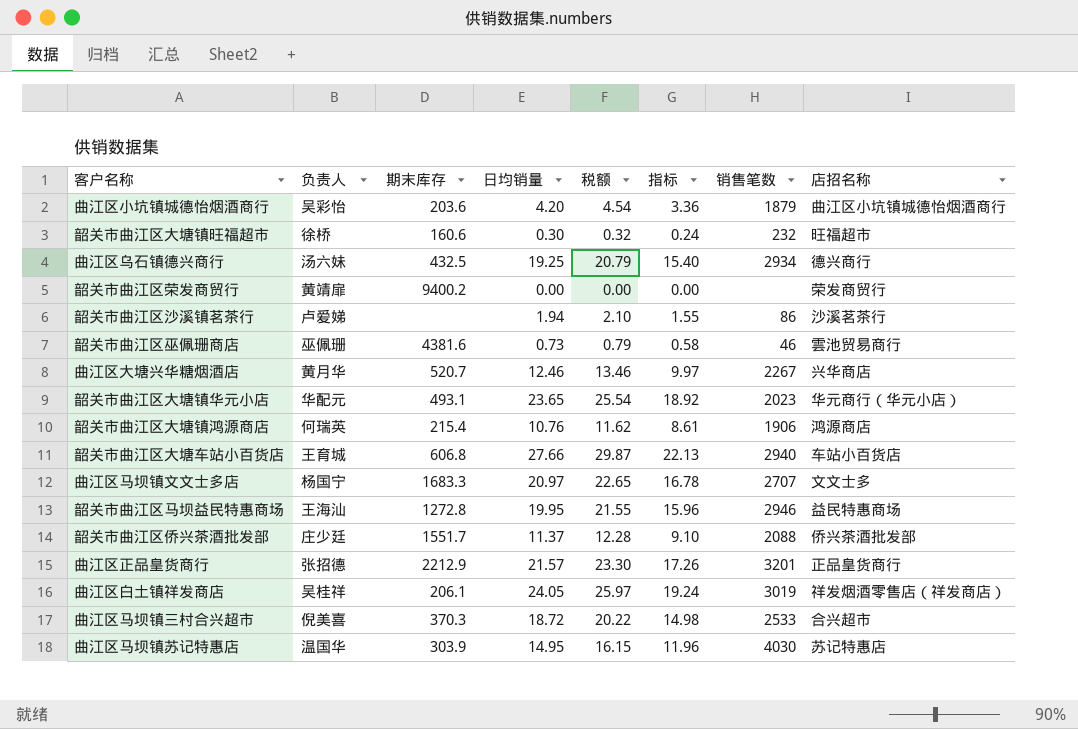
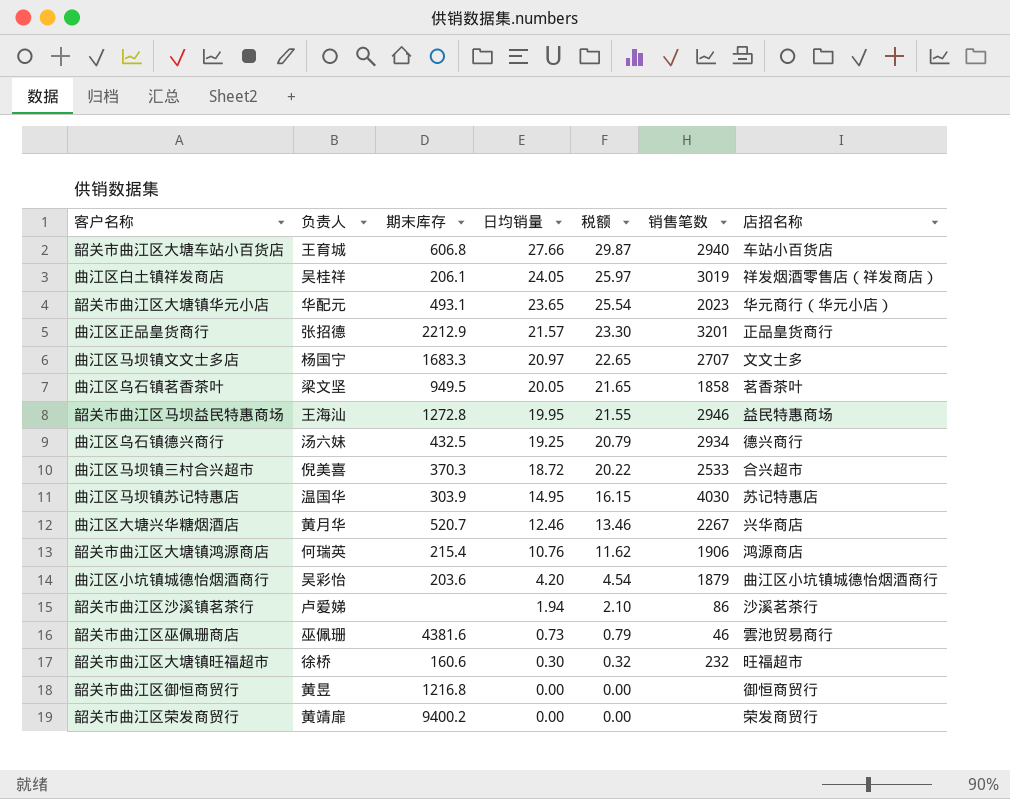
row order: none -> 日均销量 descending
column 指标 | formula: [日均销量] * 0.8 -> none
row 韶关市曲江区侨兴茶酒批发部: 庄少廷 | 1551.7 | 11.37 | 12.28 | 9.10 | 2088 | 侨兴茶酒批发部 -> none
row 曲江区乌石镇茗香茶叶: none -> 梁文坚 | 949.5 | 20.05 | 21.65 | 1858 | 茗香茶叶
row 韶关市曲江区御恒商贸行: none -> 黄昱 | 1216.8 | 0.00 | 0.00 | none | 御恒商贸行

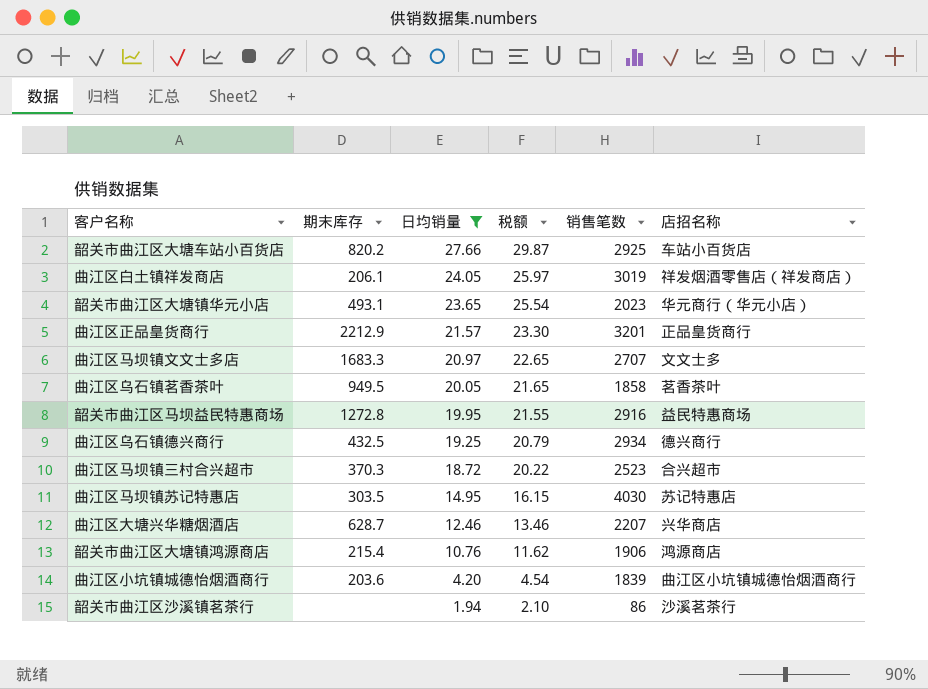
filter: none -> 日均销量 >= 1.94
column 负责人 | position: 2 -> none
韶关市曲江区大塘车站小百货店 | 期末库存: 606.8 -> 820.2
韶关市曲江区大塘车站小百货店 | 销售笔数: 2940 -> 2925
韶关市曲江区马坝益民特惠商场 | 销售笔数: 2946 -> 2916
曲江区马坝镇三村合兴超市 | 销售笔数: 2533 -> 2523
曲江区马坝镇苏记特惠店 | 期末库存: 303.9 -> 303.5
曲江区大塘兴华糖烟酒店 | 期末库存: 520.7 -> 628.7
曲江区大塘兴华糖烟酒店 | 销售笔数: 2267 -> 2207
曲江区小坑镇城德怡烟酒商行 | 销售笔数: 1879 -> 1839

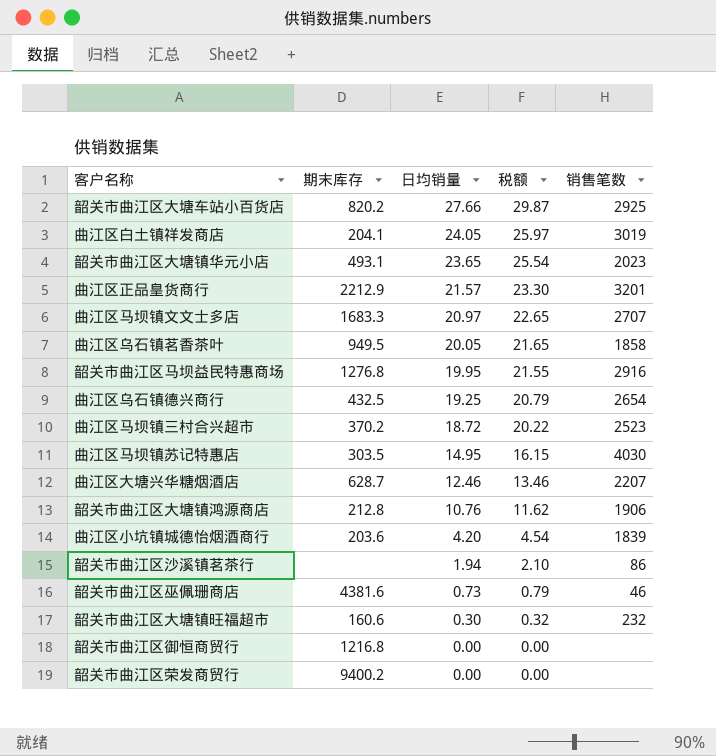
filter: 日均销量 >= 1.94 -> none
column 店招名称 | position: 6 -> none
曲江区白土镇祥发商店 | 期末库存: 206.1 -> 204.1
韶关市曲江区马坝益民特惠商场 | 期末库存: 1272.8 -> 1276.8
曲江区乌石镇德兴商行 | 销售笔数: 2934 -> 2654
曲江区马坝镇三村合兴超市 | 期末库存: 370.3 -> 370.2
韶关市曲江区大塘镇鸿源商店 | 期末库存: 215.4 -> 212.8

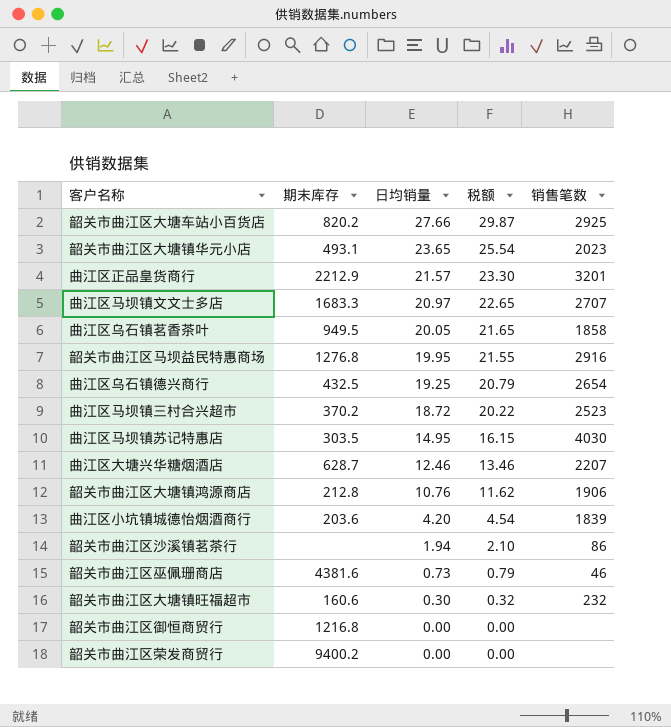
row 曲江区白土镇祥发商店: 204.1 | 24.05 | 25.97 | 3019 -> none

